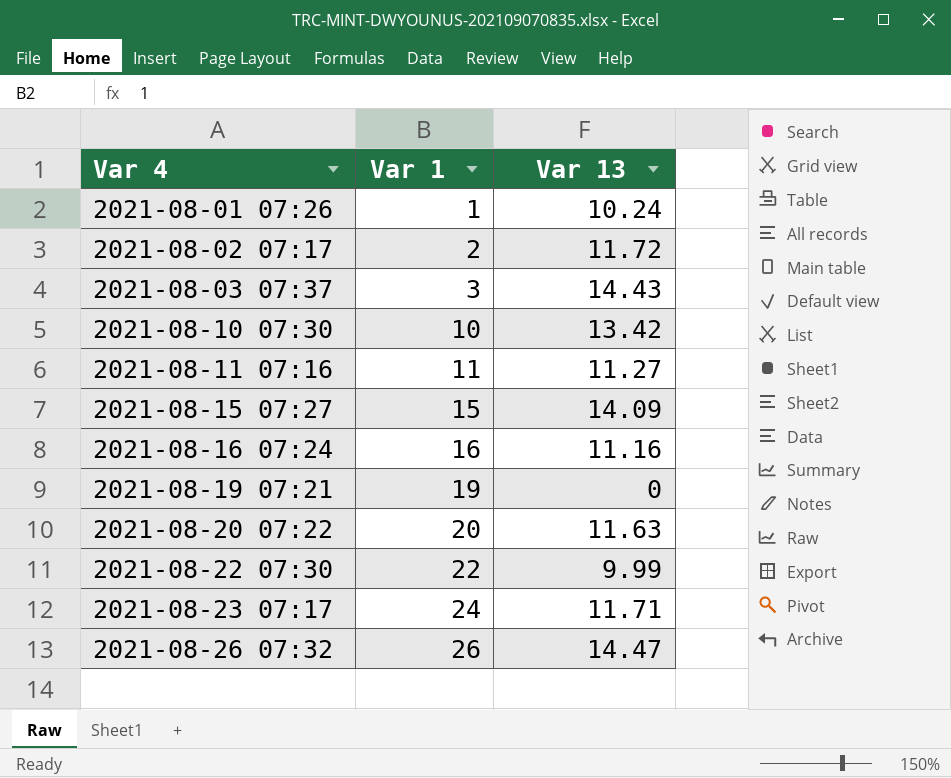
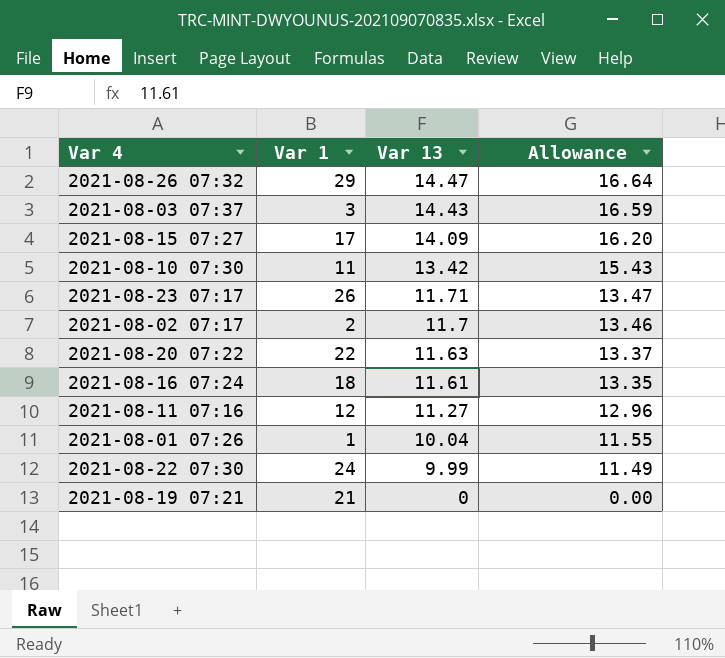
row order: Var 4 ascending -> Var 13 descending
column Allowance | formula: none -> [Var 13] * 1.15
2021-08-26 07:32 | Var 1: 26 -> 29
2021-08-15 07:27 | Var 1: 15 -> 17
2021-08-10 07:30 | Var 1: 10 -> 11
2021-08-23 07:17 | Var 1: 24 -> 26
2021-08-02 07:17 | Var 13: 11.72 -> 11.7
2021-08-20 07:22 | Var 1: 20 -> 22
2021-08-16 07:24 | Var 1: 16 -> 18
2021-08-16 07:24 | Var 13: 11.16 -> 11.61
2021-08-11 07:16 | Var 1: 11 -> 12
2021-08-01 07:26 | Var 13: 10.24 -> 10.04
2021-08-22 07:30 | Var 1: 22 -> 24
2021-08-19 07:21 | Var 1: 19 -> 21

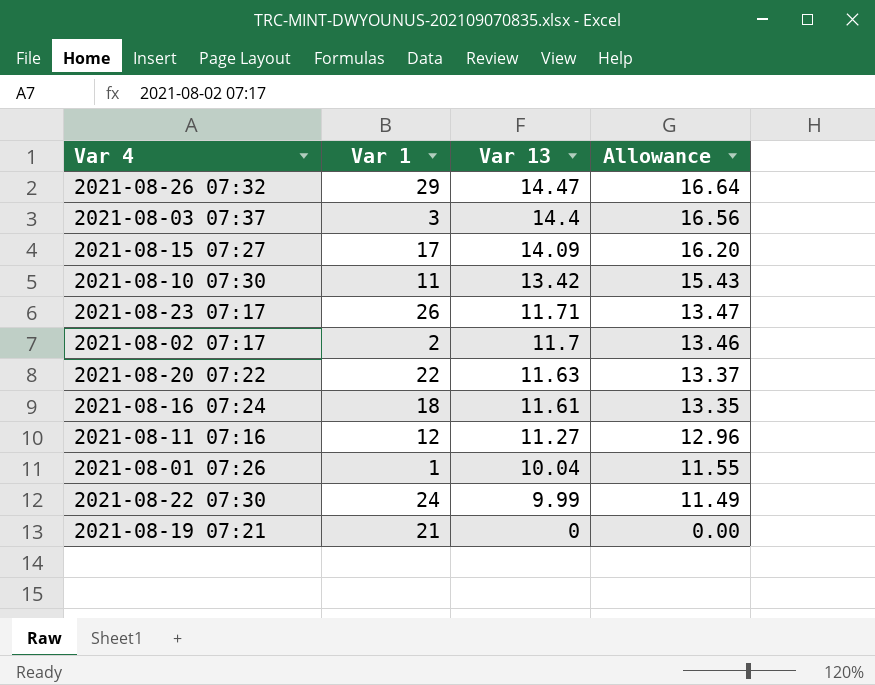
2021-08-03 07:37 | Var 13: 14.43 -> 14.4
2021-08-03 07:37 | Allowance: 16.59 -> 16.56

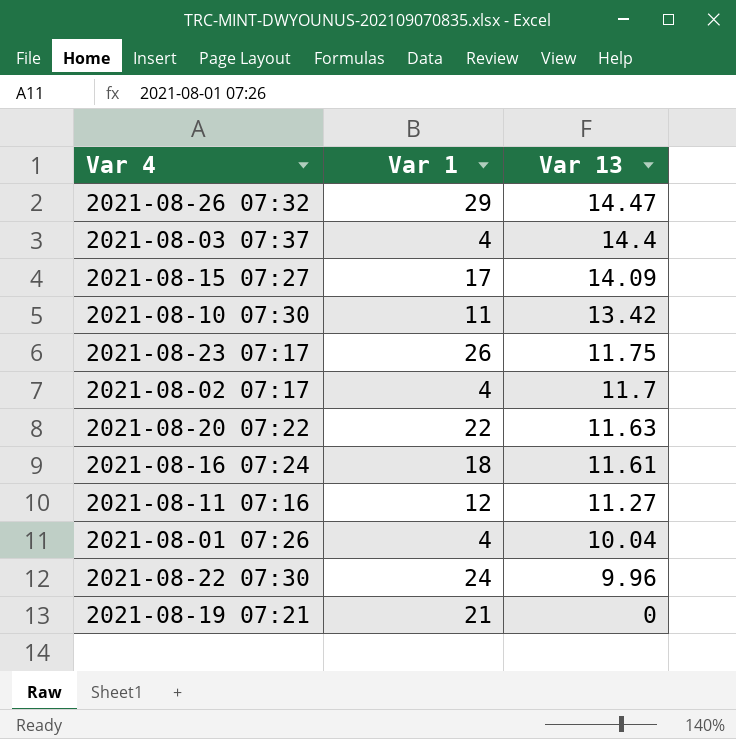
column Allowance | formula: [Var 13] * 1.15 -> none
2021-08-03 07:37 | Var 1: 3 -> 4
2021-08-23 07:17 | Var 13: 11.71 -> 11.75
2021-08-02 07:17 | Var 1: 2 -> 4
2021-08-01 07:26 | Var 1: 1 -> 4
2021-08-22 07:30 | Var 13: 9.99 -> 9.96

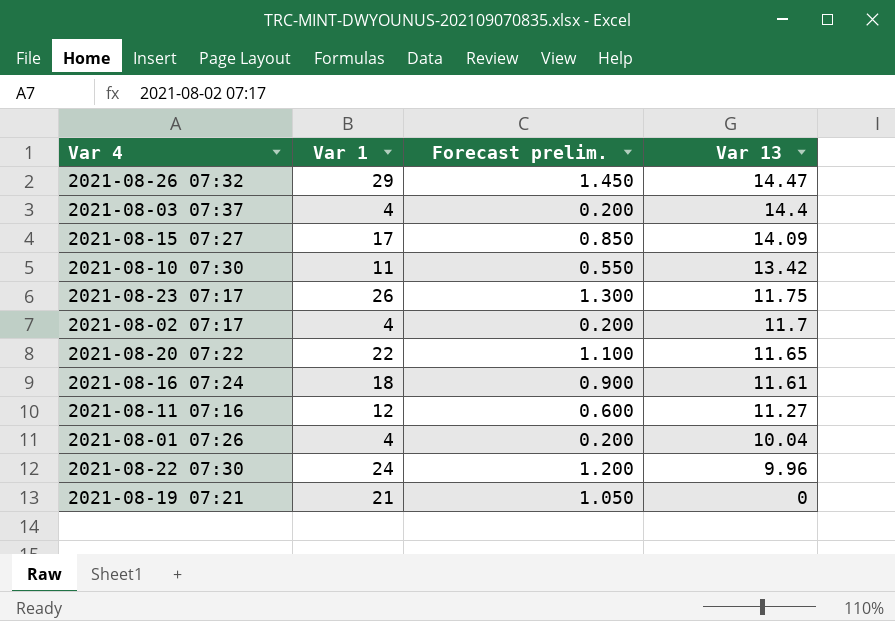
column Forecast prelim. | formula: none -> [Var 1] * 0.05
2021-08-20 07:22 | Var 13: 11.63 -> 11.65

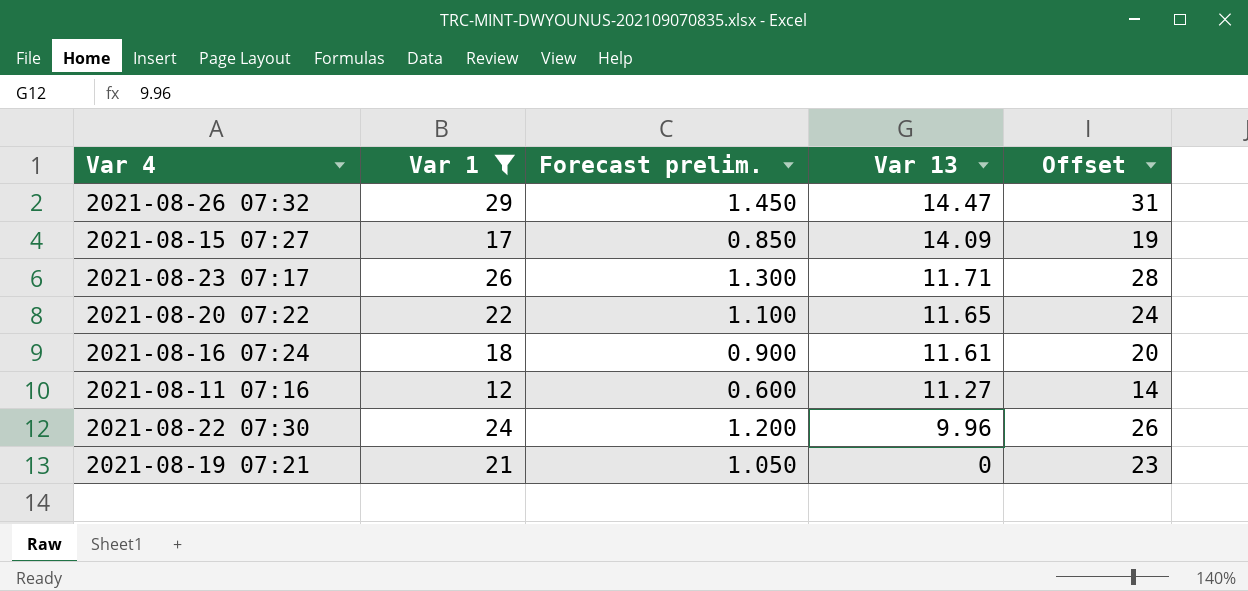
filter: none -> Var 1 >= 12
column Offset | formula: none -> [Var 1] + 2
2021-08-23 07:17 | Var 13: 11.75 -> 11.71

